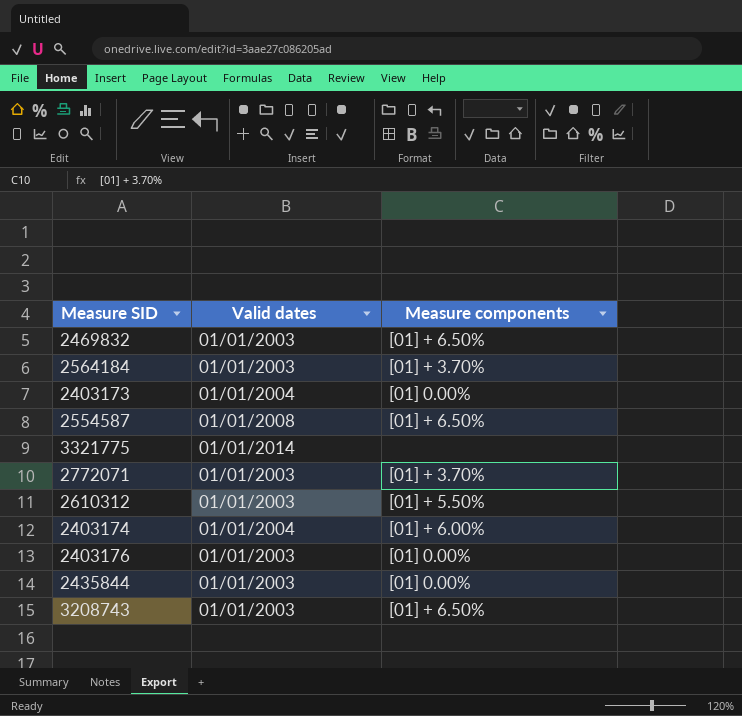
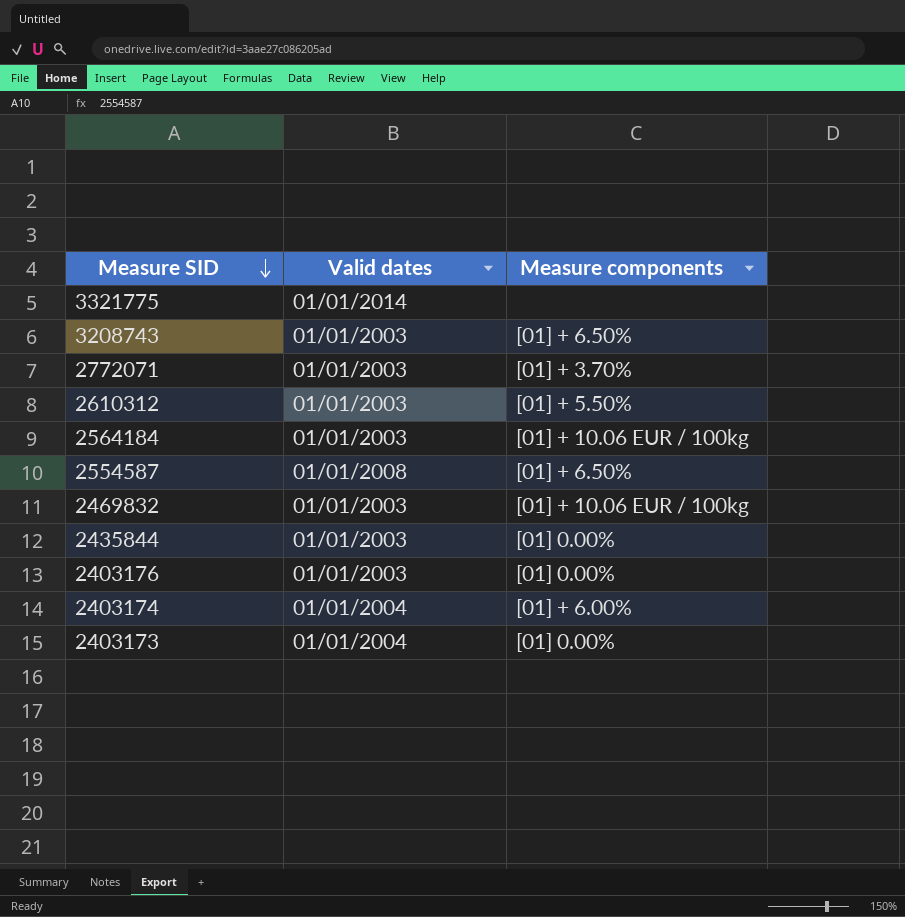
row order: none -> Measure SID descending
2564184 | Measure components: [01] + 3.70% -> [01] + 10.06 EUR / 100kg
2469832 | Measure components: [01] + 6.50% -> [01] + 10.06 EUR / 100kg

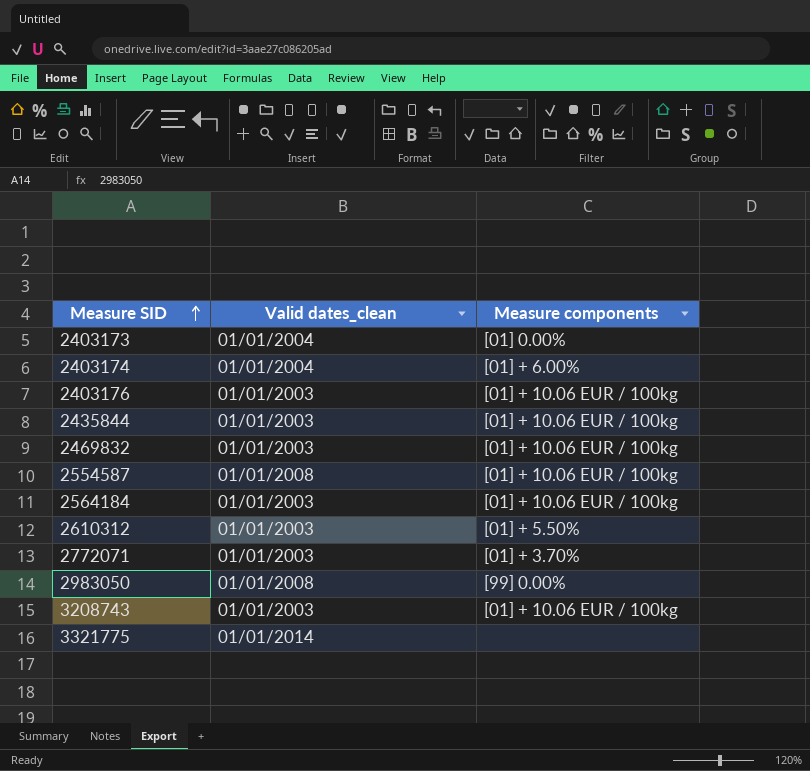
row order: Measure SID descending -> Measure SID ascending
column name: Valid dates -> Valid dates_clean
2403176 | Measure components: [01] 0.00% -> [01] + 10.06 EUR / 100kg
2435844 | Measure components: [01] 0.00% -> [01] + 10.06 EUR / 100kg
2554587 | Measure components: [01] + 6.50% -> [01] + 10.06 EUR / 100kg
row 2983050: none -> 01/01/2008 | [99] 0.00%
3208743 | Measure components: [01] + 6.50% -> [01] + 10.06 EUR / 100kg

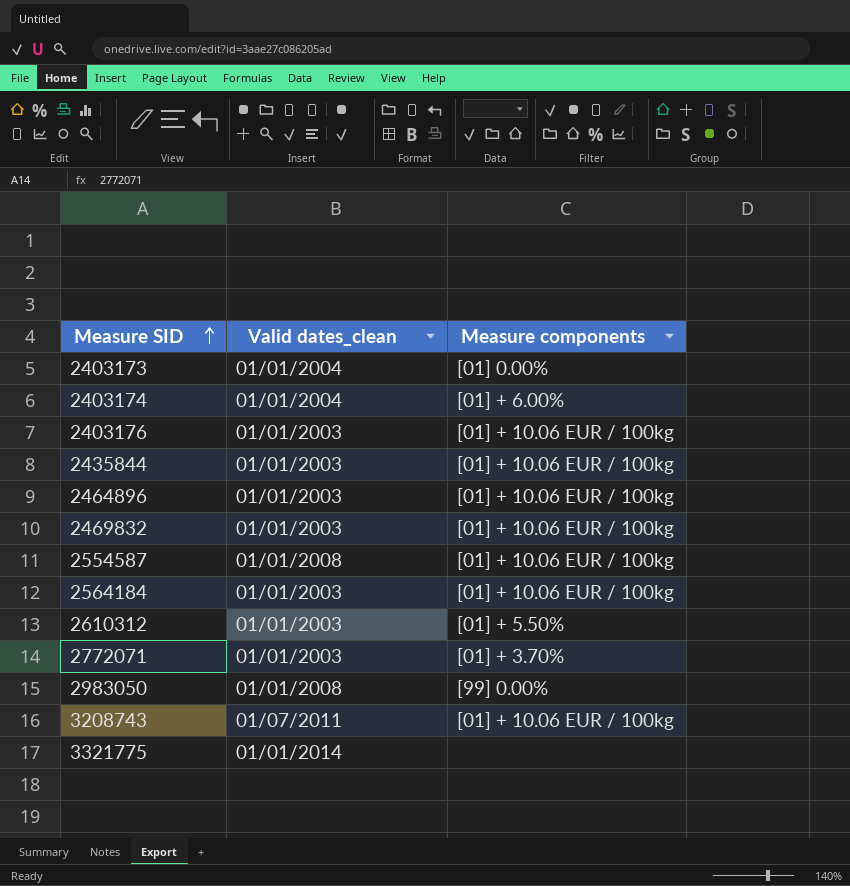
row 2464896: none -> 01/01/2003 | [01] + 10.06 EUR / 100kg
3208743 | Valid dates_clean: 01/01/2003 -> 01/07/2011

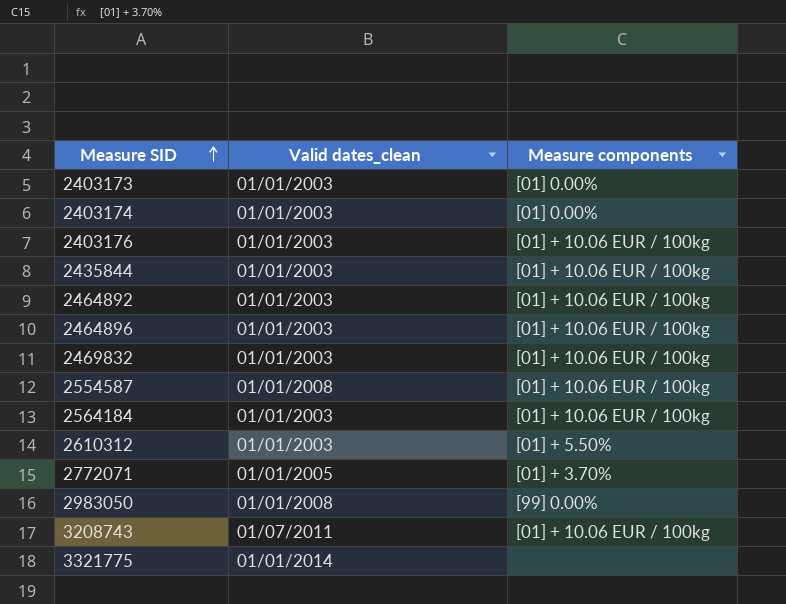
2403173 | Valid dates_clean: 01/01/2004 -> 01/01/2003
2403174 | Valid dates_clean: 01/01/2004 -> 01/01/2003
2403174 | Measure components: [01] + 6.00% -> [01] 0.00%
row 2464892: none -> 01/01/2003 | [01] + 10.06 EUR / 100kg
2772071 | Valid dates_clean: 01/01/2003 -> 01/01/2005

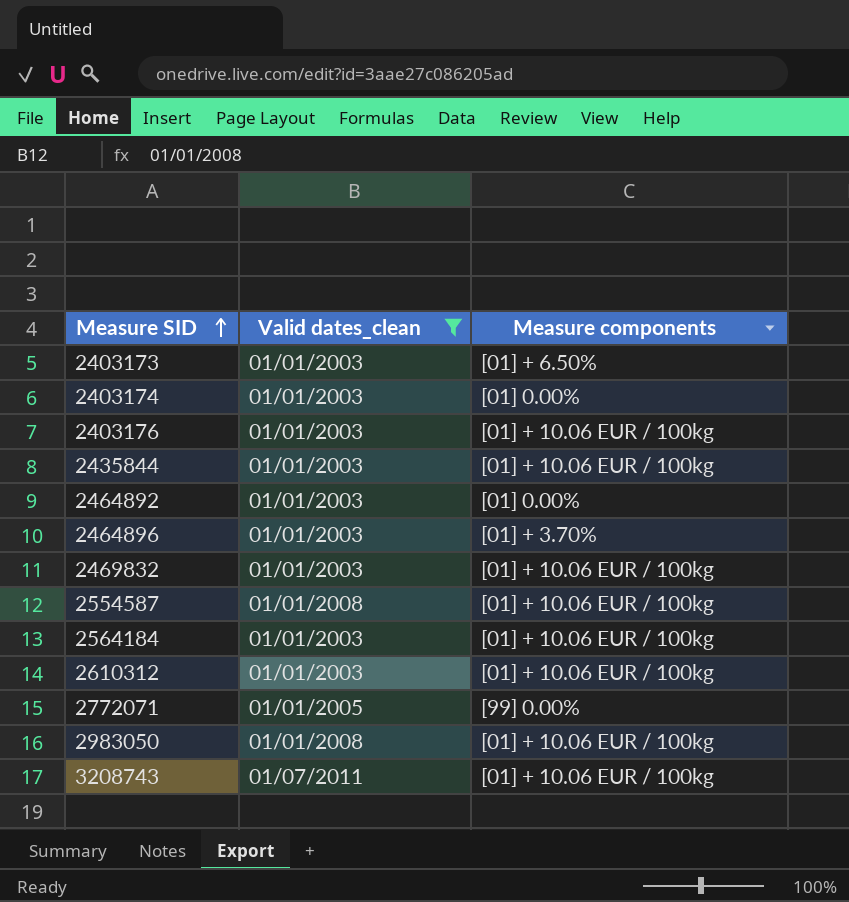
filter: none -> Valid dates_clean != 01/01/2014
2403173 | Measure components: [01] 0.00% -> [01] + 6.50%
2464892 | Measure components: [01] + 10.06 EUR / 100kg -> [01] 0.00%
2464896 | Measure components: [01] + 10.06 EUR / 100kg -> [01] + 3.70%
2610312 | Measure components: [01] + 5.50% -> [01] + 10.06 EUR / 100kg
2772071 | Measure components: [01] + 3.70% -> [99] 0.00%
2983050 | Measure components: [99] 0.00% -> [01] + 10.06 EUR / 100kg

